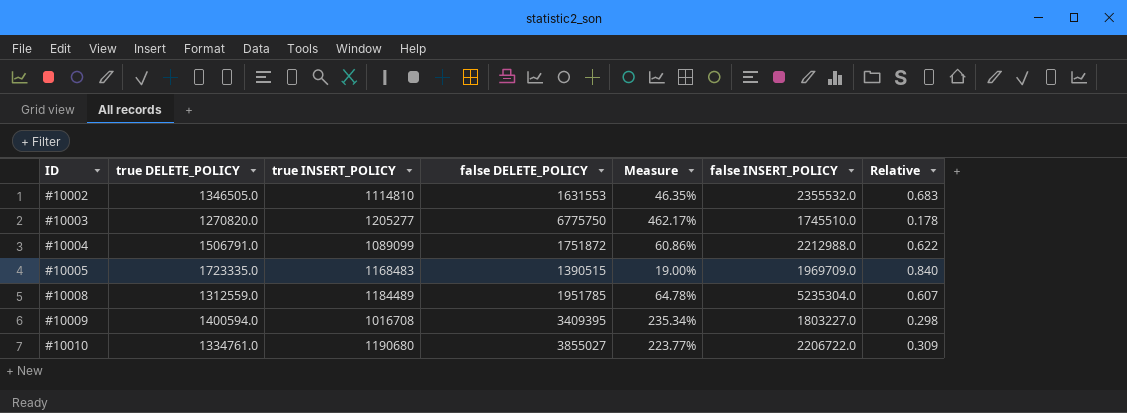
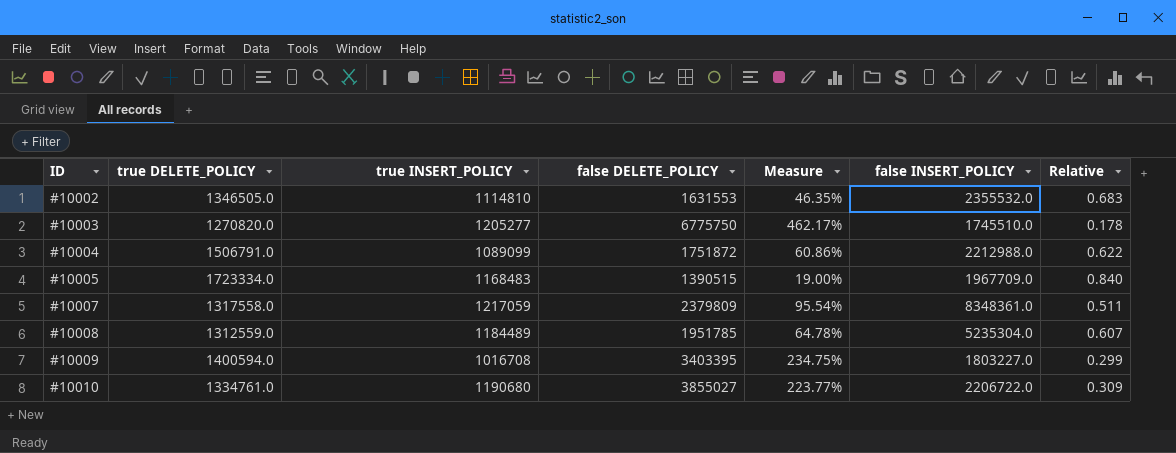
#10005 | true DELETE_POLICY: 1723335.0 -> 1723334.0
#10005 | false INSERT_POLICY: 1969709.0 -> 1967709.0
row #10007: none -> 1317558.0 | 1217059 | 2379809 | 95.54% | 8348361.0 | 0.511
#10009 | false DELETE_POLICY: 3409395 -> 3403395
#10009 | Measure: 235.34% -> 234.75%
#10009 | Relative: 0.298 -> 0.299

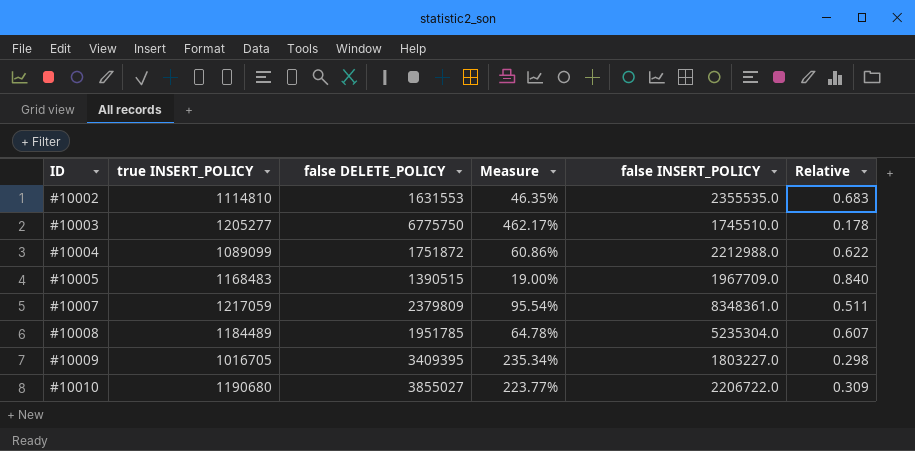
column true DELETE_POLICY | position: 2 -> none
#10002 | false INSERT_POLICY: 2355532.0 -> 2355535.0
#10009 | true INSERT_POLICY: 1016708 -> 1016705
#10009 | false DELETE_POLICY: 3403395 -> 3409395
#10009 | Measure: 234.75% -> 235.34%
#10009 | Relative: 0.299 -> 0.298

